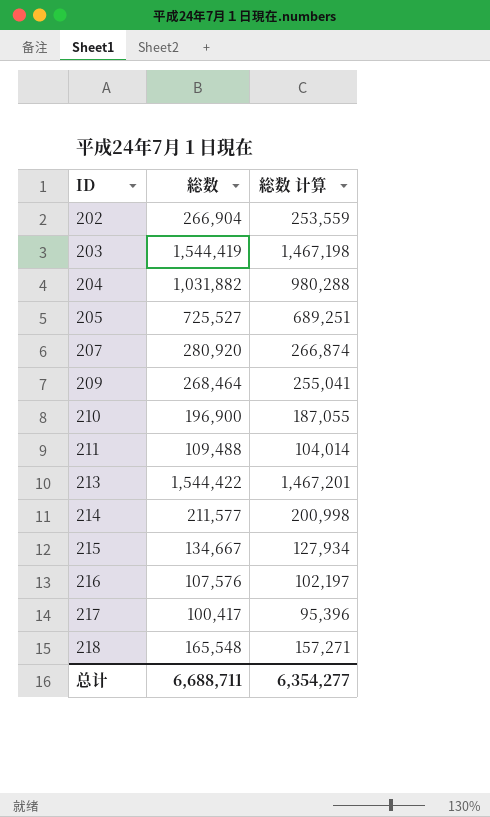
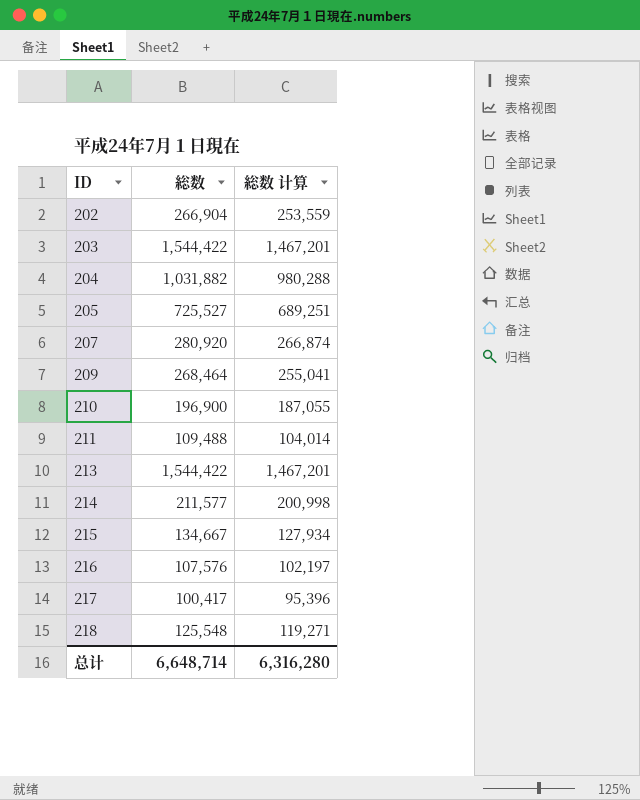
203 | 総数: 1,544,419 -> 1,544,422
203 | 総数 计算: 1,467,198 -> 1,467,201
218 | 総数: 165,548 -> 125,548
218 | 総数 计算: 157,271 -> 119,271
总计 | 総数: 6,688,711 -> 6,648,714
总计 | 総数 计算: 6,354,277 -> 6,316,280

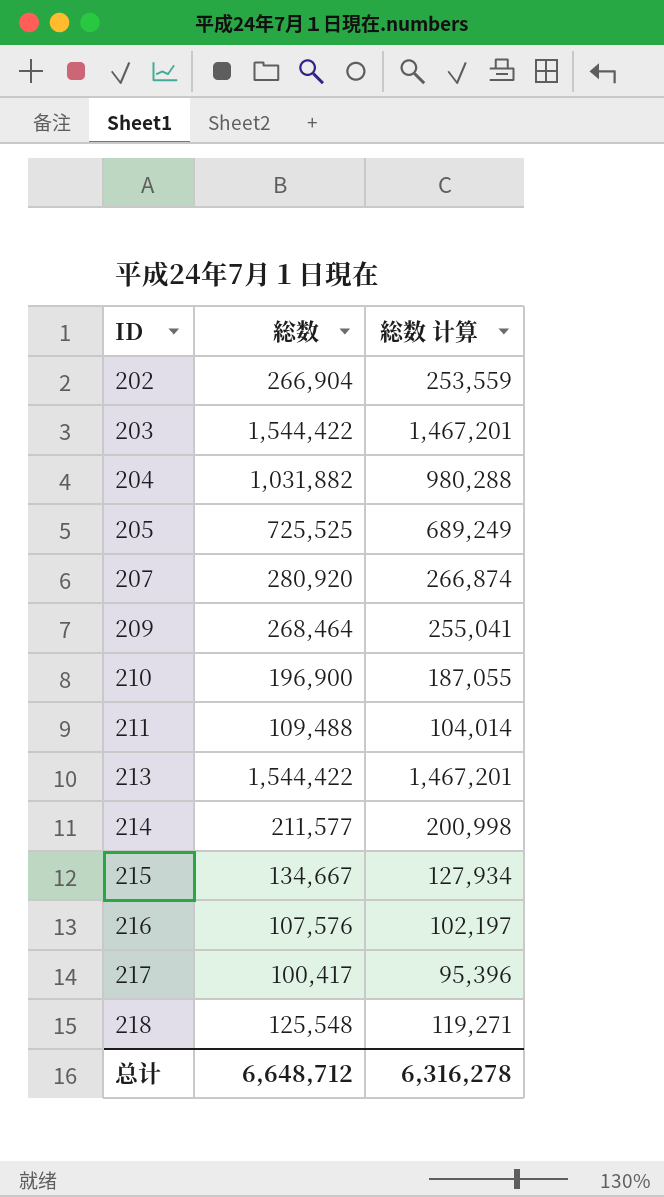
205 | 総数: 725,527 -> 725,525
205 | 総数 计算: 689,251 -> 689,249
总计 | 総数: 6,648,714 -> 6,648,712
总计 | 総数 计算: 6,316,280 -> 6,316,278

